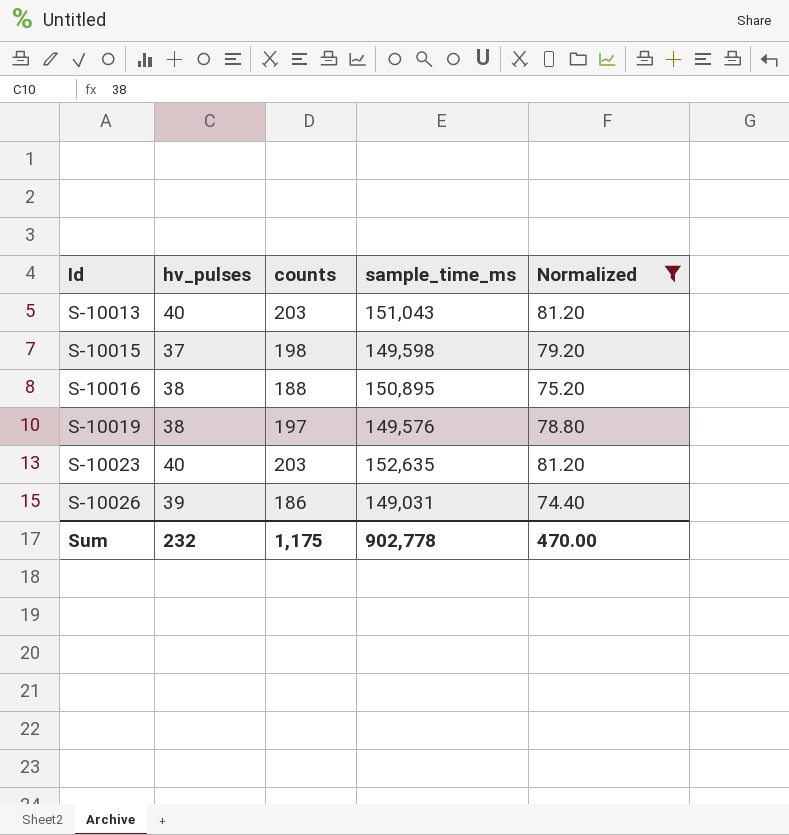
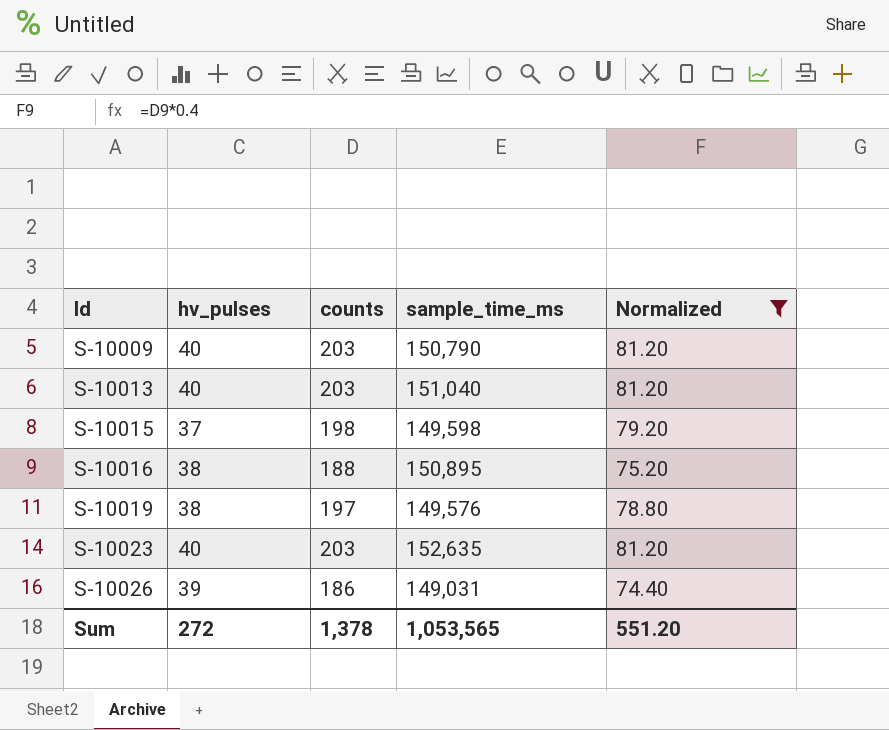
row S-10009: none -> 40 | 203 | 150,790 | 81.20
S-10013 | sample_time_ms: 151,043 -> 151,040
Sum | hv_pulses: 232 -> 272
Sum | counts: 1,175 -> 1,378
Sum | sample_time_ms: 902,778 -> 1,053,565
Sum | Normalized: 470.00 -> 551.20

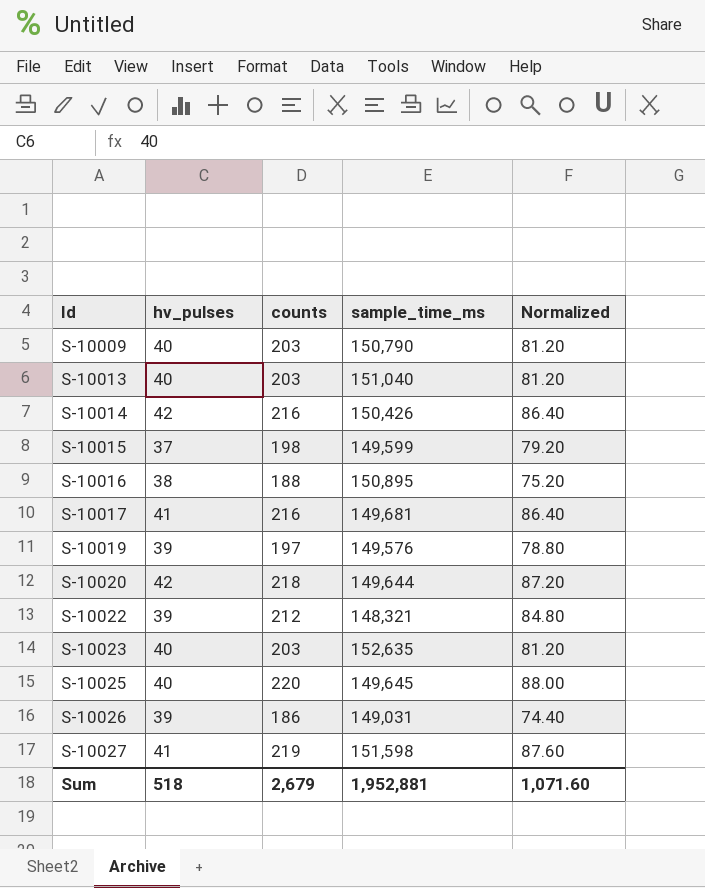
filter: Normalized <= 81.20 -> none
S-10015 | sample_time_ms: 149,598 -> 149,599
S-10019 | hv_pulses: 38 -> 39
Sum | hv_pulses: 272 -> 518
Sum | counts: 1,378 -> 2,679
Sum | sample_time_ms: 1,053,565 -> 1,952,881
Sum | Normalized: 551.20 -> 1,071.60

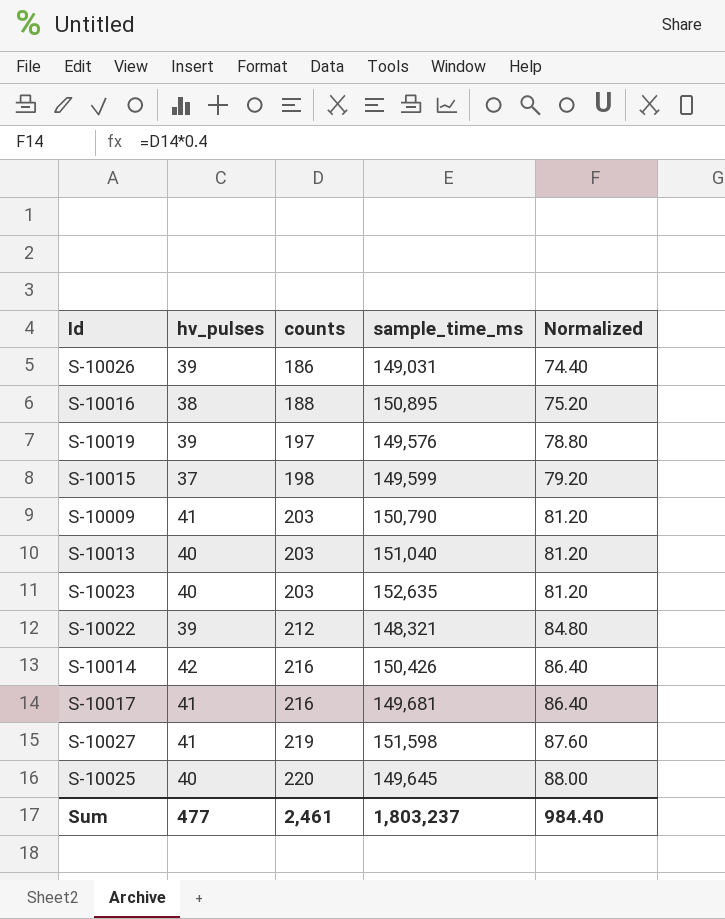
row order: Id ascending -> counts ascending
row S-10020: 42 | 218 | 149,644 | 87.20 -> none
S-10009 | hv_pulses: 40 -> 41
Sum | hv_pulses: 518 -> 477
Sum | counts: 2,679 -> 2,461
Sum | sample_time_ms: 1,952,881 -> 1,803,237
Sum | Normalized: 1,071.60 -> 984.40

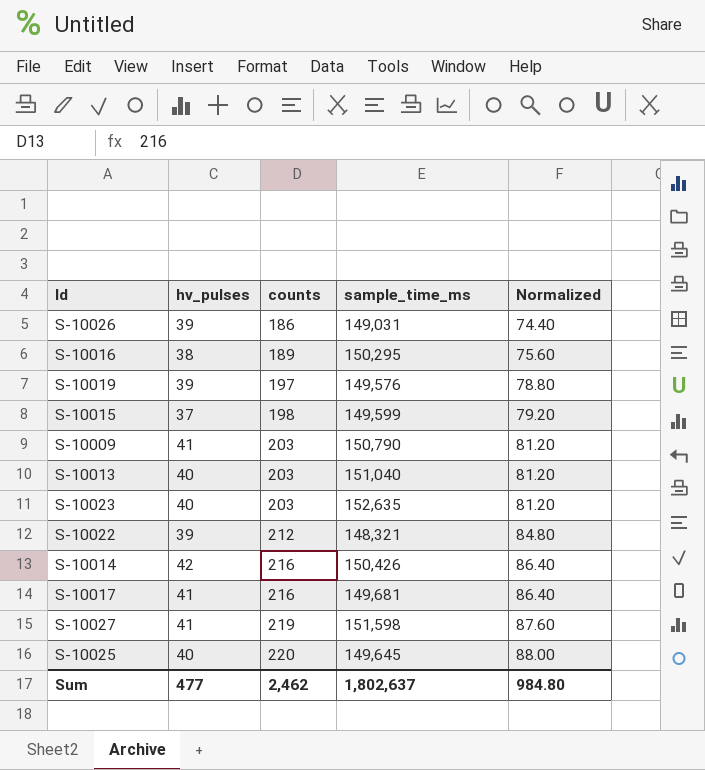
S-10016 | counts: 188 -> 189
S-10016 | sample_time_ms: 150,895 -> 150,295
S-10016 | Normalized: 75.20 -> 75.60
Sum | counts: 2,461 -> 2,462
Sum | sample_time_ms: 1,803,237 -> 1,802,637
Sum | Normalized: 984.40 -> 984.80

